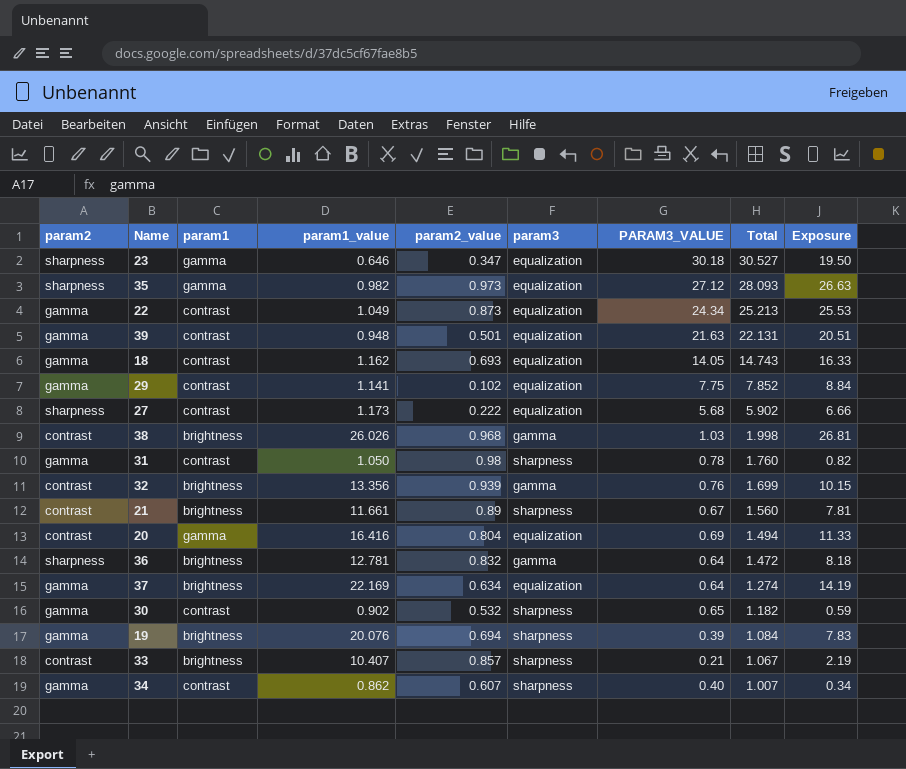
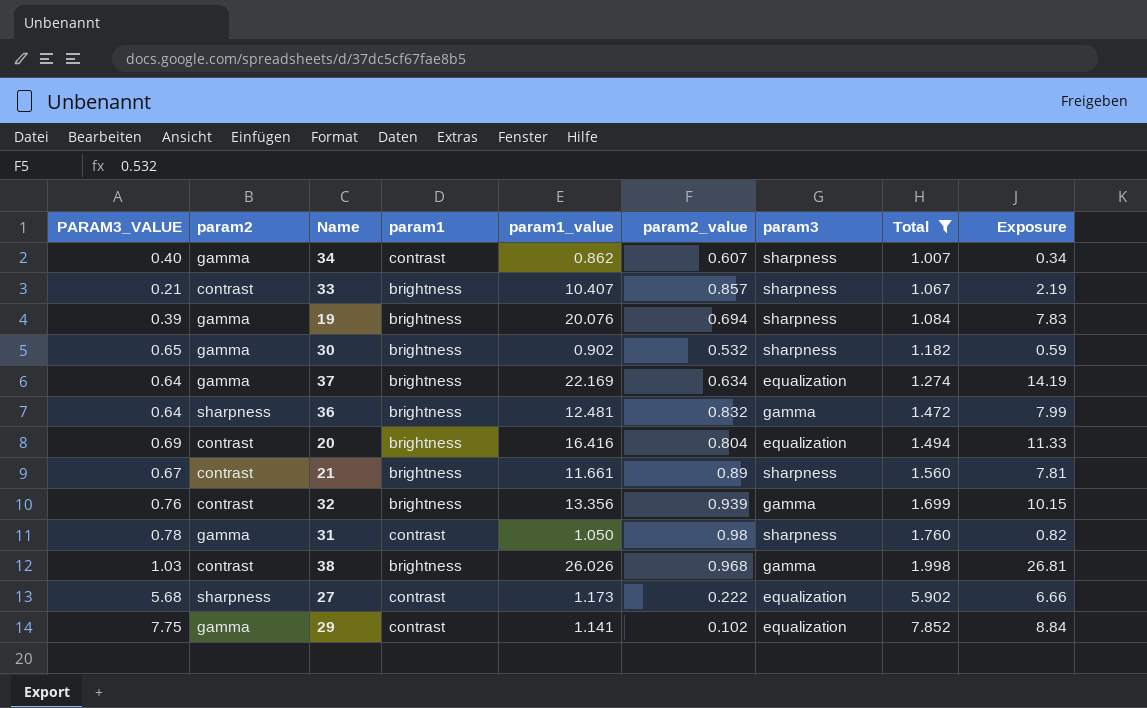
filter: none -> Total <= 7.852
row order: Total descending -> Total ascending
column PARAM3_VALUE | position: 7 -> 1
30 | param1: contrast -> brightness
36 | param1_value: 12.781 -> 12.481
36 | Exposure: 8.18 -> 7.99
20 | param1: gamma -> brightness

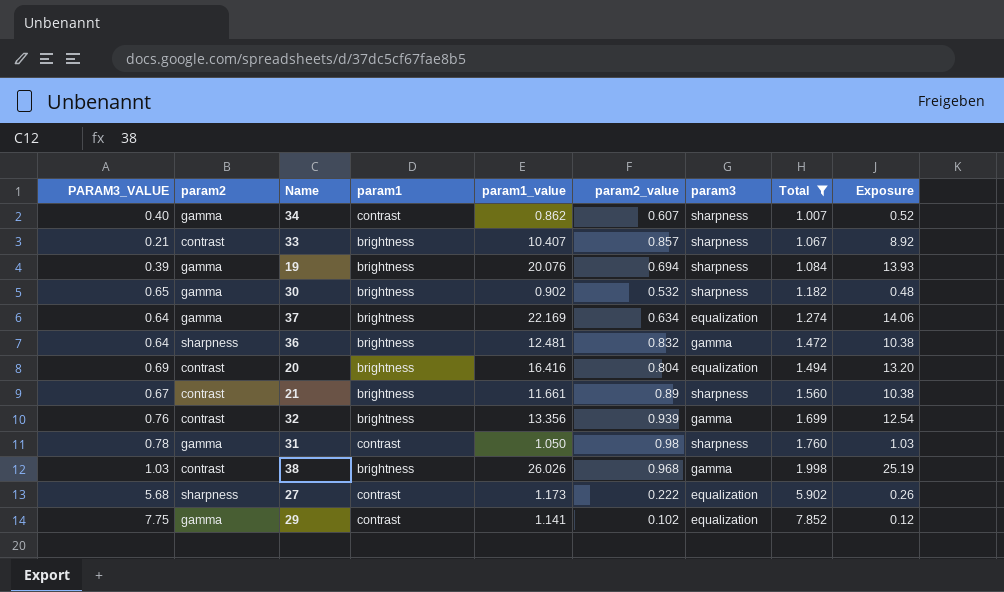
column Exposure | formula: [PARAM3_VALUE] * [param1_value] -> [param1_value] * [param2_value]

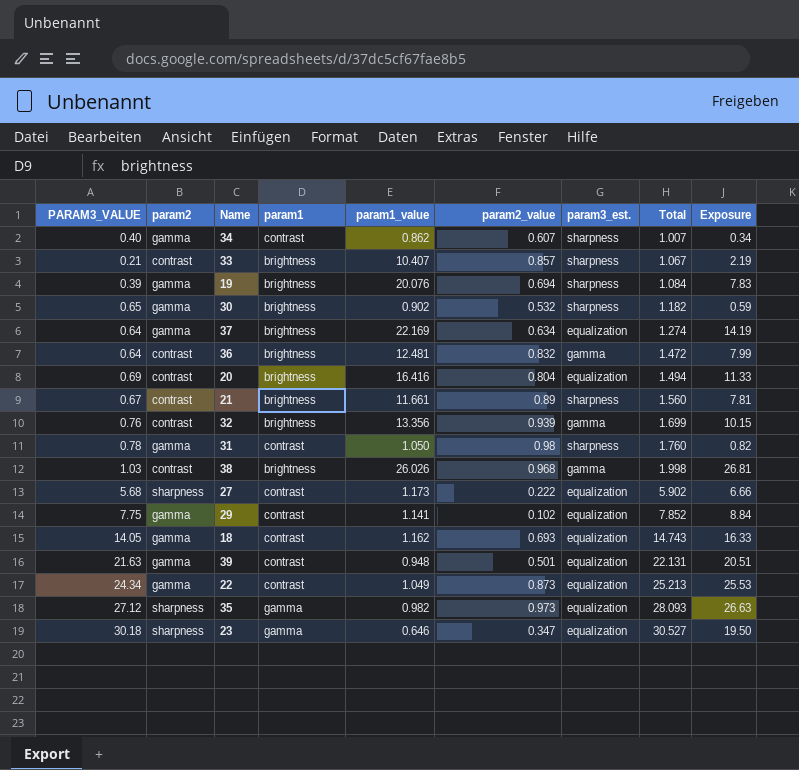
filter: Total <= 7.852 -> none
column name: param3 -> param3_est.
column Exposure | formula: [param1_value] * [param2_value] -> [PARAM3_VALUE] * [param1_value]
36 | param2: sharpness -> contrast

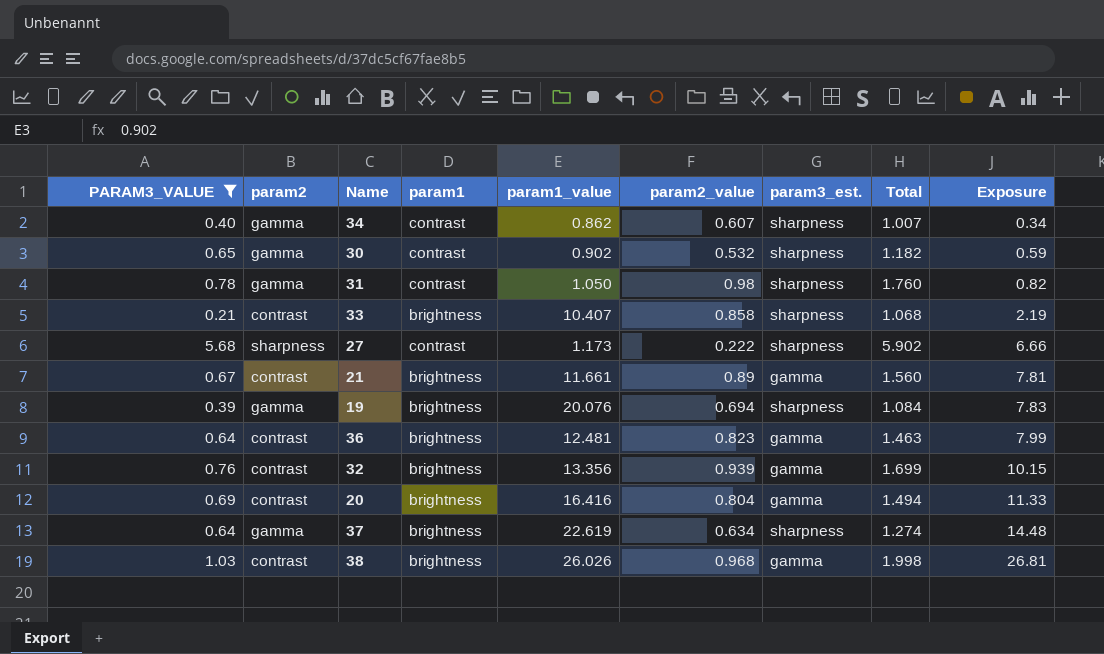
filter: none -> PARAM3_VALUE <= 5.68
row order: Total ascending -> Exposure ascending
30 | param1: brightness -> contrast
33 | param2_value: 0.857 -> 0.858
33 | Total: 1.067 -> 1.068
27 | param3_est.: equalization -> sharpness
21 | param3_est.: sharpness -> gamma
36 | param2_value: 0.832 -> 0.823
36 | Total: 1.472 -> 1.463
20 | param3_est.: equalization -> gamma
37 | param1_value: 22.169 -> 22.619
37 | param3_est.: equalization -> sharpness
37 | Exposure: 14.19 -> 14.48

